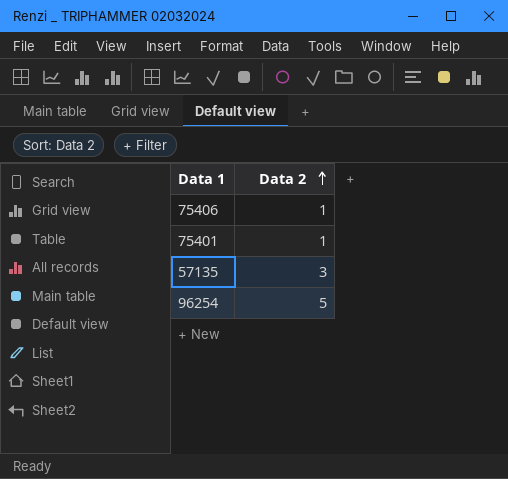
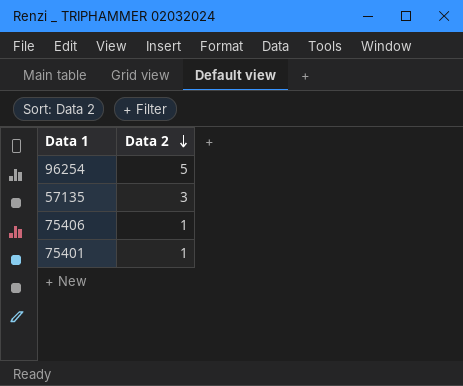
row order: Data 2 ascending -> Data 2 descending

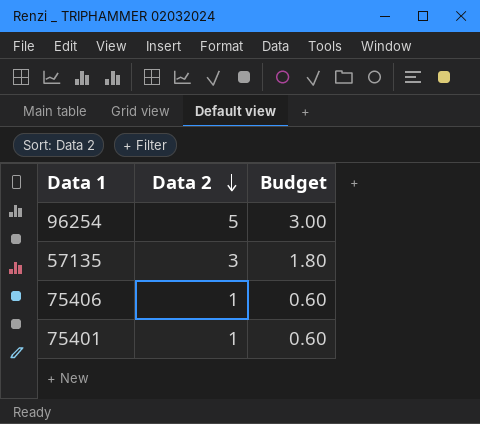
column Budget | formula: none -> [Data 2] * 0.6

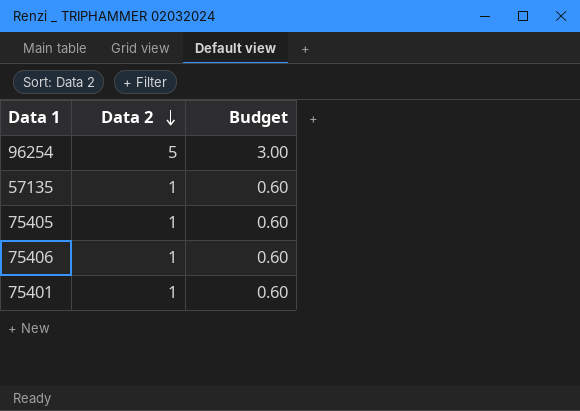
57135 | Data 2: 3 -> 1
57135 | Budget: 1.80 -> 0.60
row 75405: none -> 1 | 0.60

